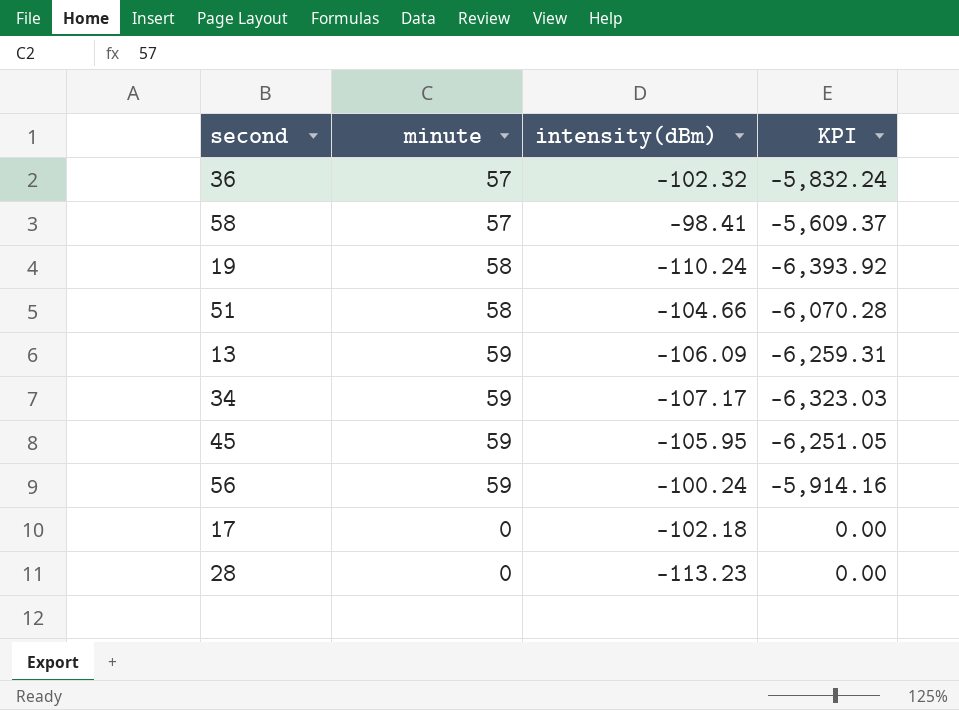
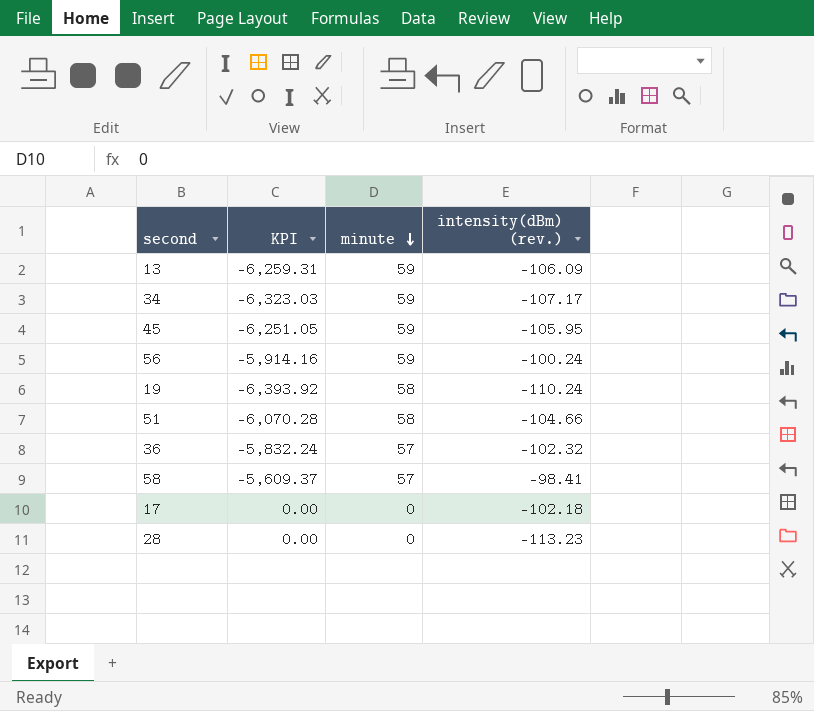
row order: none -> minute descending
column KPI | position: 4 -> 2
column name: intensity(dBm) -> intensity(dBm) (rev.)

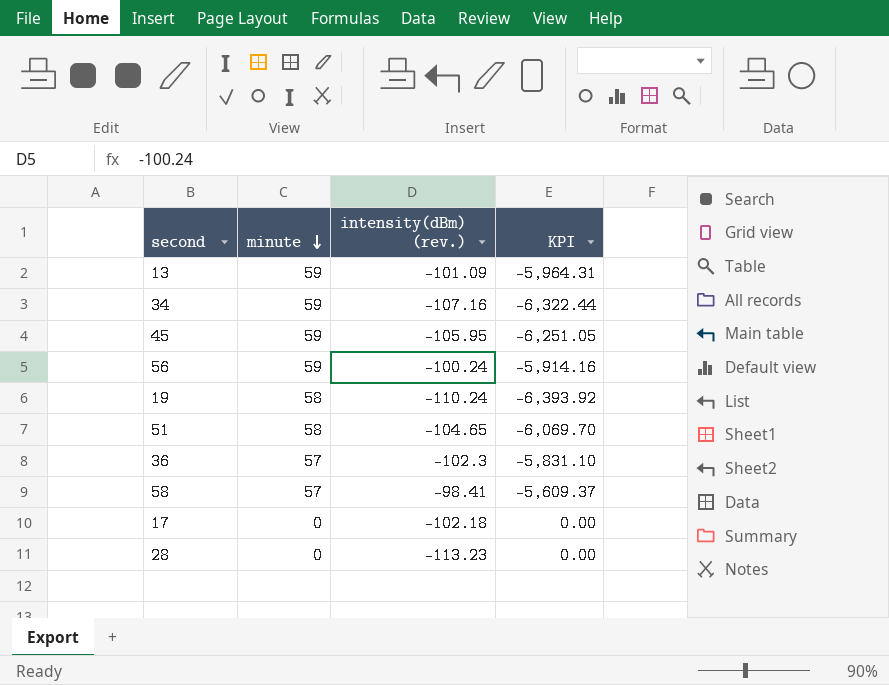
column KPI | position: 2 -> 4
13 | intensity(dBm) (rev.): -106.09 -> -101.09
13 | KPI: -6,259.31 -> -5,964.31
34 | intensity(dBm) (rev.): -107.17 -> -107.16
34 | KPI: -6,323.03 -> -6,322.44
51 | intensity(dBm) (rev.): -104.66 -> -104.65
51 | KPI: -6,070.28 -> -6,069.70
36 | intensity(dBm) (rev.): -102.32 -> -102.3
36 | KPI: -5,832.24 -> -5,831.10

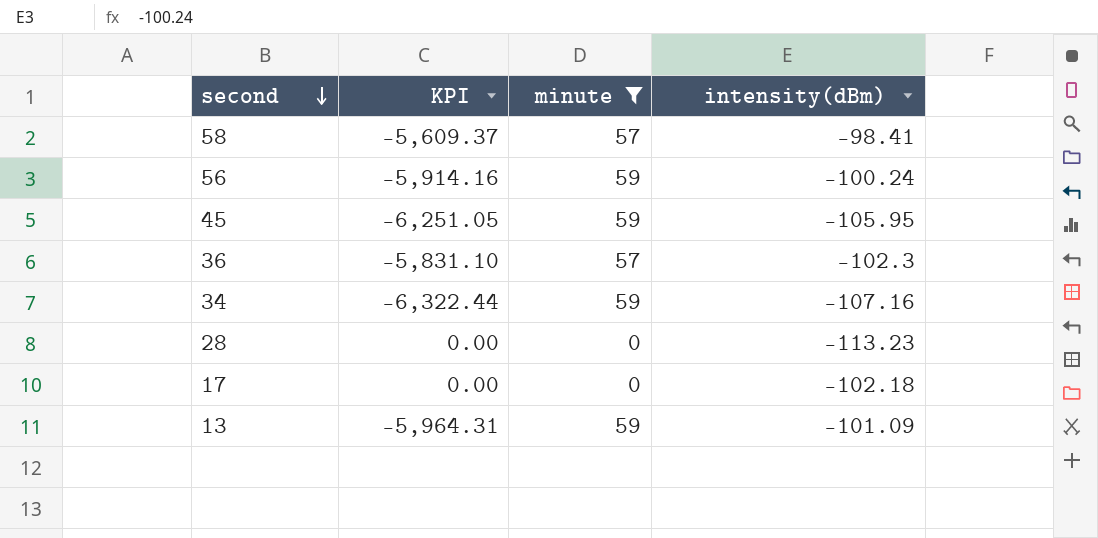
filter: none -> minute != 58
row order: minute descending -> second descending
column KPI | position: 4 -> 2
column name: intensity(dBm) (rev.) -> intensity(dBm)

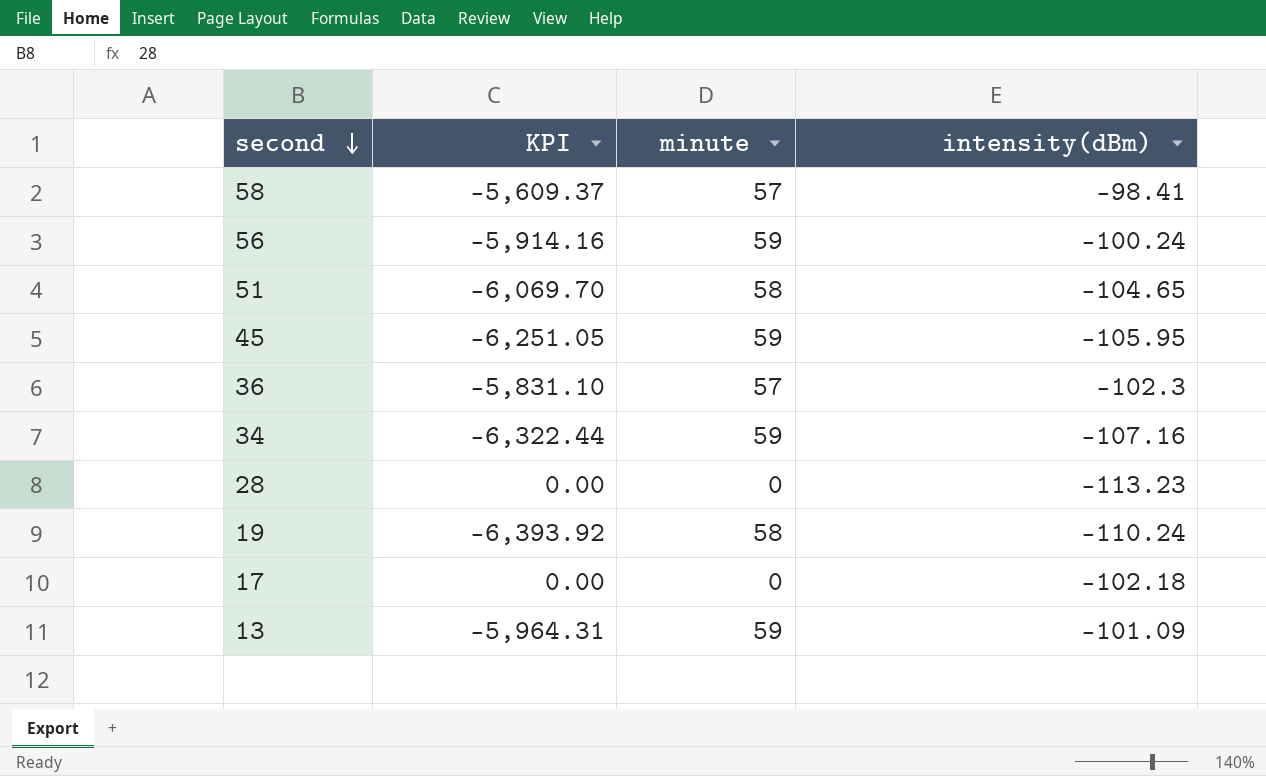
filter: minute != 58 -> none

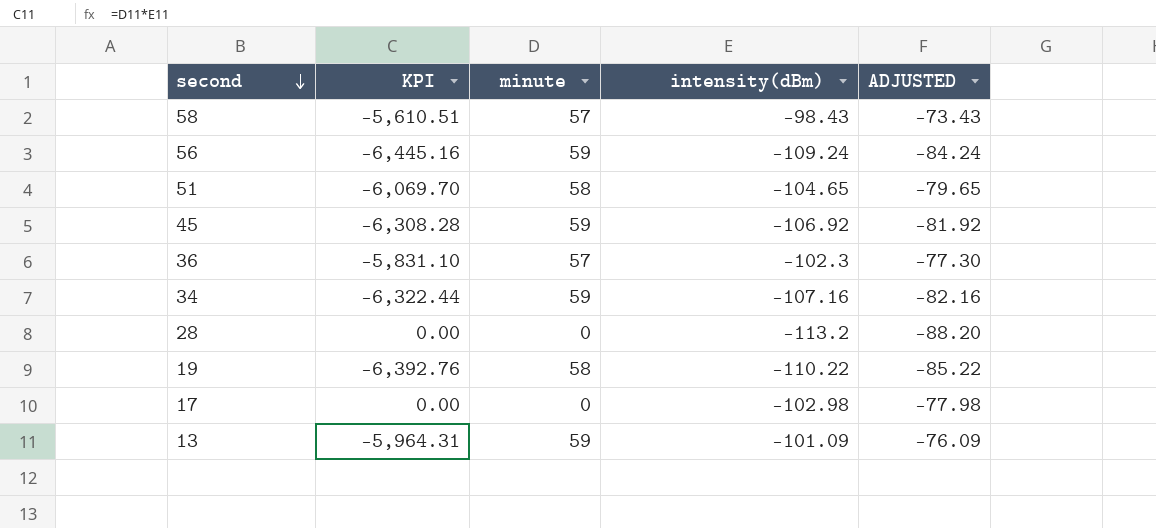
column ADJUSTED | formula: none -> [intensity(dBm)] + 25
58 | KPI: -5,609.37 -> -5,610.51
58 | intensity(dBm): -98.41 -> -98.43
56 | KPI: -5,914.16 -> -6,445.16
56 | intensity(dBm): -100.24 -> -109.24
45 | KPI: -6,251.05 -> -6,308.28
45 | intensity(dBm): -105.95 -> -106.92
28 | intensity(dBm): -113.23 -> -113.2
19 | KPI: -6,393.92 -> -6,392.76
19 | intensity(dBm): -110.24 -> -110.22
17 | intensity(dBm): -102.18 -> -102.98

